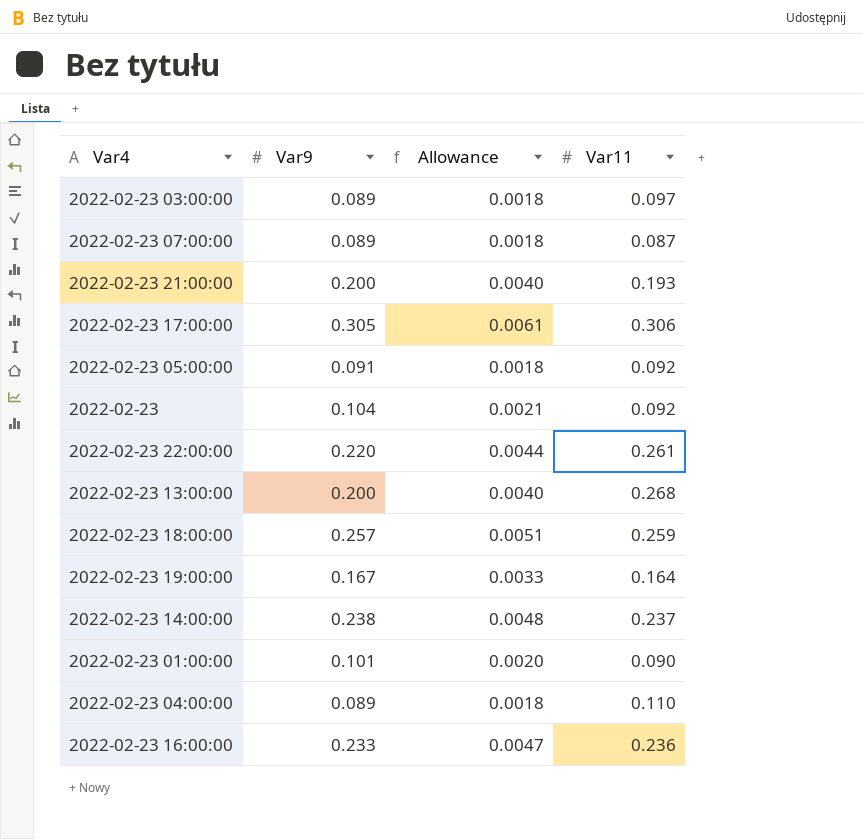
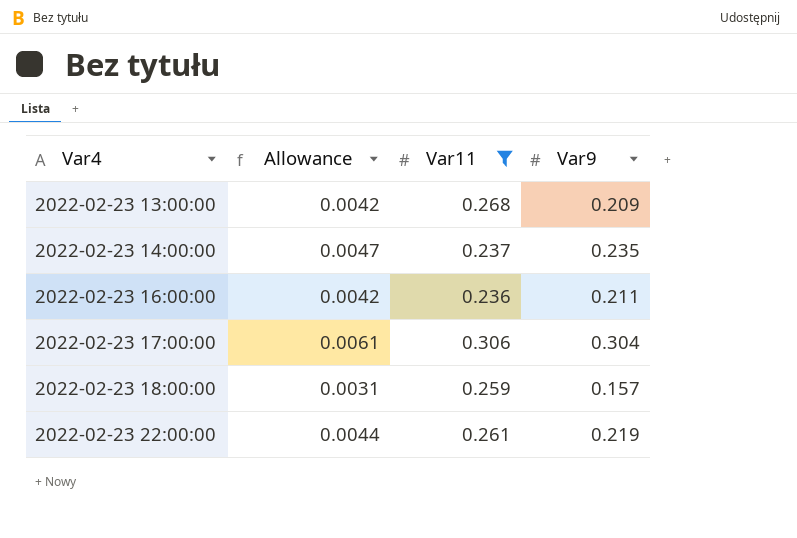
filter: none -> Var11 >= 0.236
row order: none -> Var4 ascending
column Var9 | position: 2 -> 4
2022-02-23 13:00:00 | Allowance: 0.0040 -> 0.0042
2022-02-23 13:00:00 | Var9: 0.200 -> 0.209
2022-02-23 14:00:00 | Allowance: 0.0048 -> 0.0047
2022-02-23 14:00:00 | Var9: 0.238 -> 0.235
2022-02-23 16:00:00 | Allowance: 0.0047 -> 0.0042
2022-02-23 16:00:00 | Var9: 0.233 -> 0.211
2022-02-23 17:00:00 | Var9: 0.305 -> 0.304
2022-02-23 18:00:00 | Allowance: 0.0051 -> 0.0031
2022-02-23 18:00:00 | Var9: 0.257 -> 0.157
2022-02-23 22:00:00 | Var9: 0.220 -> 0.219

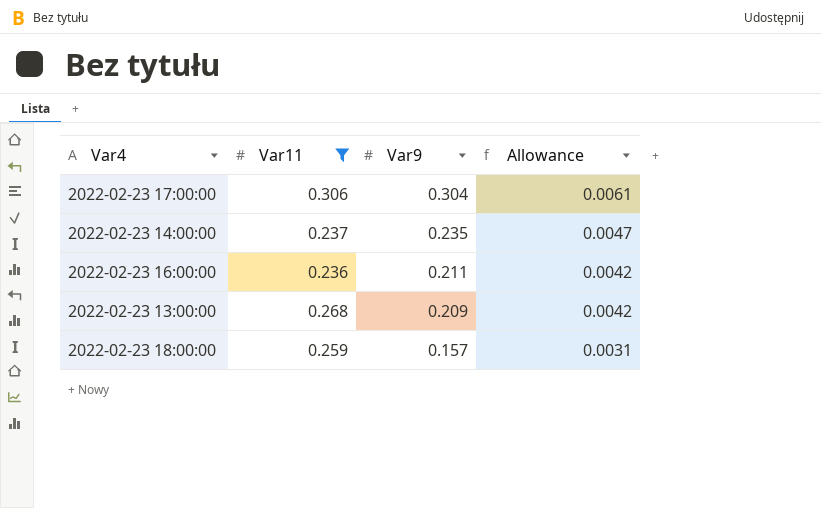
row order: Var4 ascending -> Var9 descending
column Allowance | position: 2 -> 4
row 2022-02-23 22:00:00: 0.0044 | 0.261 | 0.219 -> none

